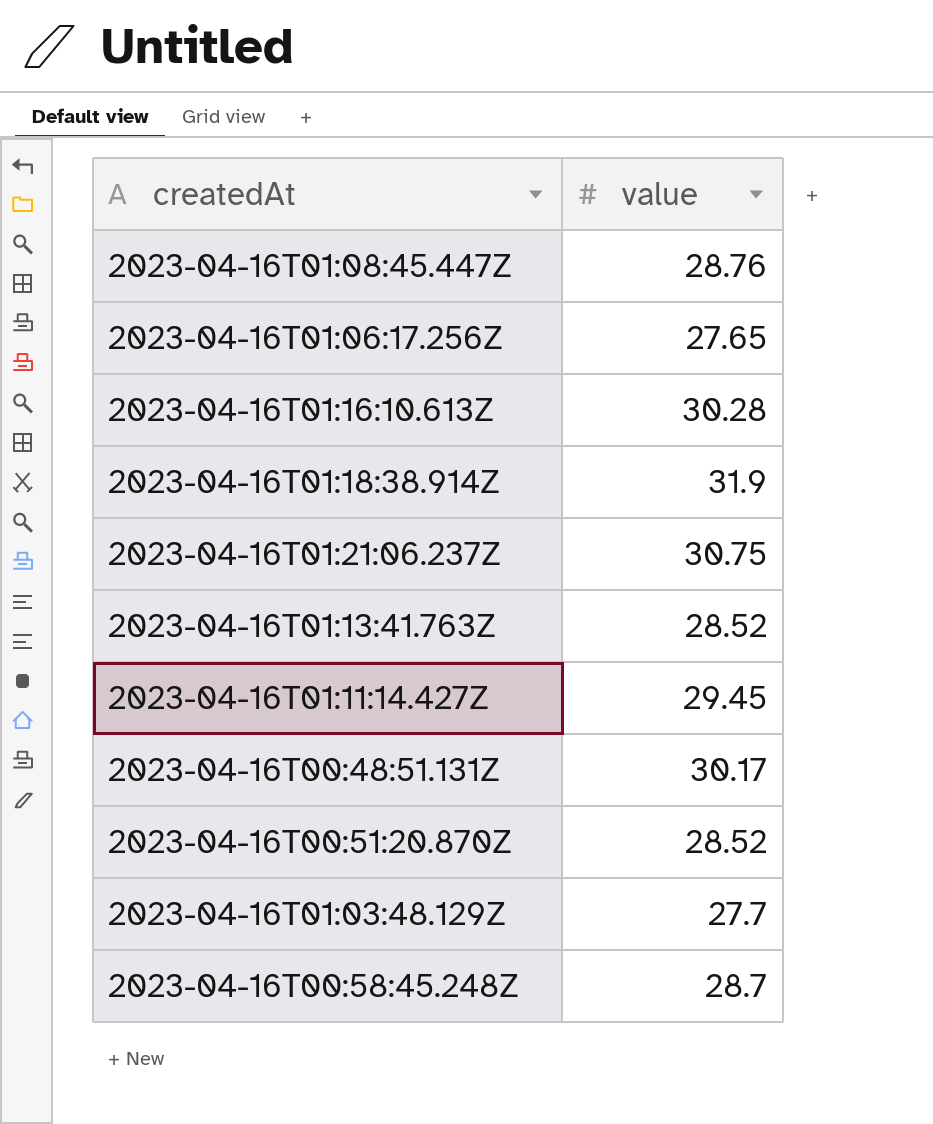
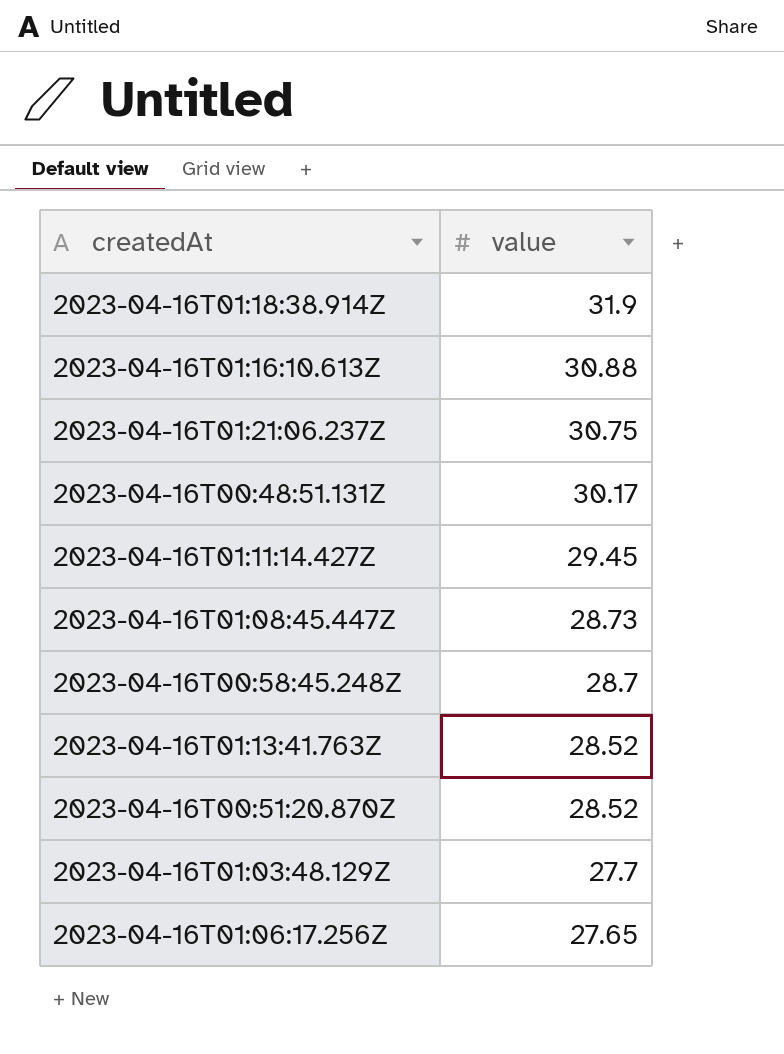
row order: none -> value descending
2023-04-16T01:16:10.613Z | value: 30.28 -> 30.88
2023-04-16T01:08:45.447Z | value: 28.76 -> 28.73

